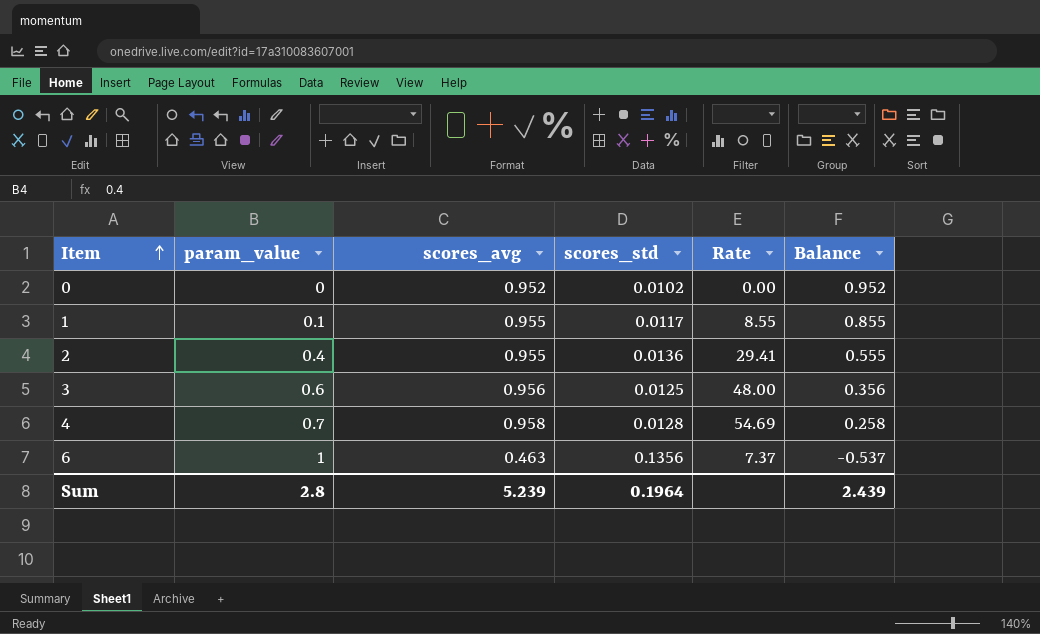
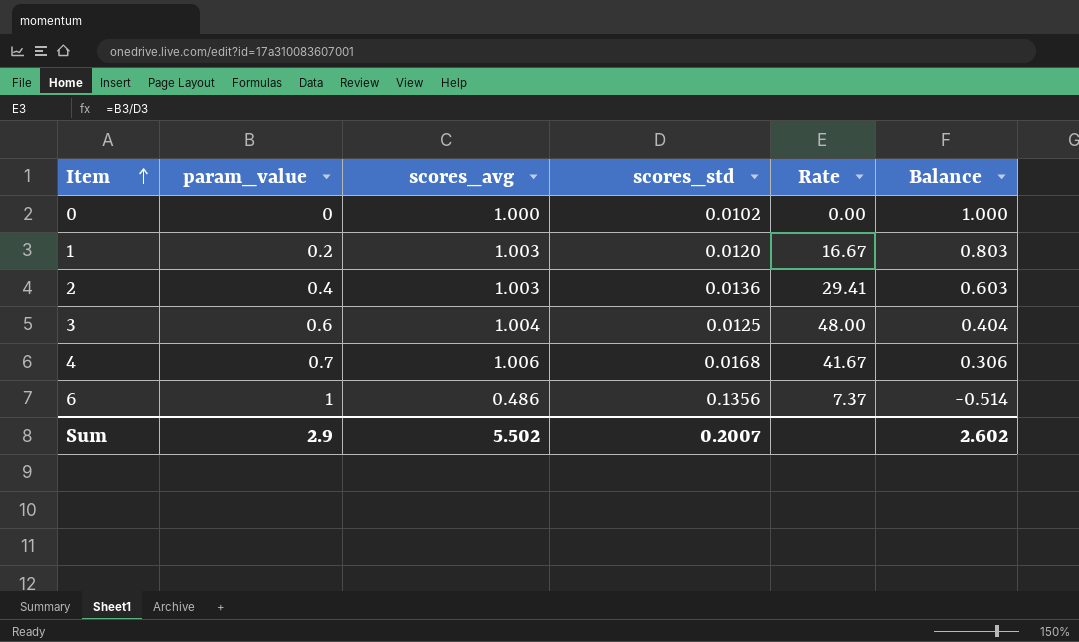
0 | scores_avg: 0.952 -> 1.000
0 | Balance: 0.952 -> 1.000
1 | param_value: 0.1 -> 0.2
1 | scores_avg: 0.955 -> 1.003
1 | scores_std: 0.0117 -> 0.0120
1 | Rate: 8.55 -> 16.67
1 | Balance: 0.855 -> 0.803
2 | scores_avg: 0.955 -> 1.003
2 | Balance: 0.555 -> 0.603
3 | scores_avg: 0.956 -> 1.004
3 | Balance: 0.356 -> 0.404
4 | scores_avg: 0.958 -> 1.006
4 | scores_std: 0.0128 -> 0.0168
4 | Rate: 54.69 -> 41.67
4 | Balance: 0.258 -> 0.306
6 | scores_avg: 0.463 -> 0.486
6 | Balance: -0.537 -> -0.514
Sum | param_value: 2.8 -> 2.9
Sum | scores_avg: 5.239 -> 5.502
Sum | scores_std: 0.1964 -> 0.2007
Sum | Balance: 2.439 -> 2.602

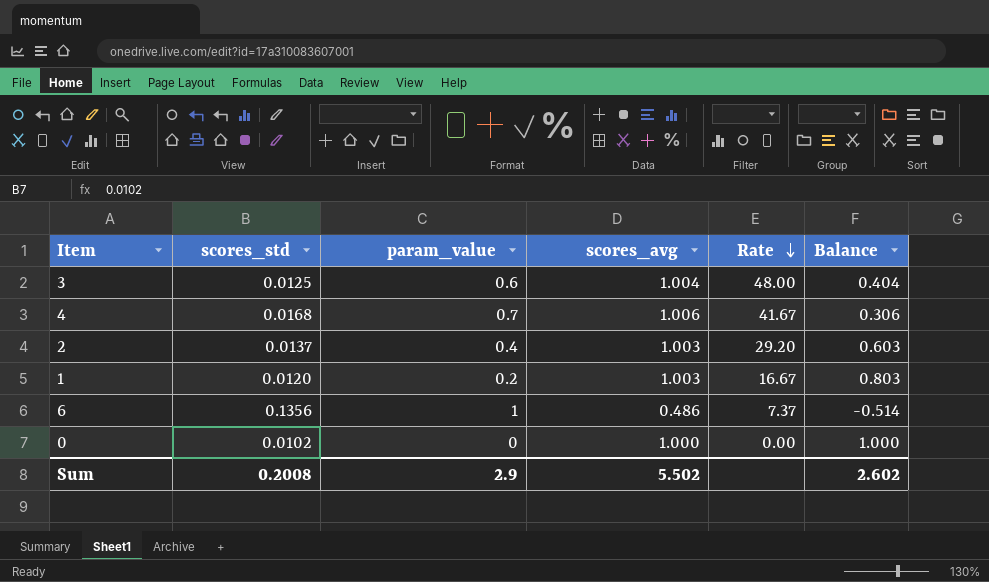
row order: Item ascending -> Rate descending
column scores_std | position: 4 -> 2
2 | scores_std: 0.0136 -> 0.0137
2 | Rate: 29.41 -> 29.20
Sum | scores_std: 0.2007 -> 0.2008

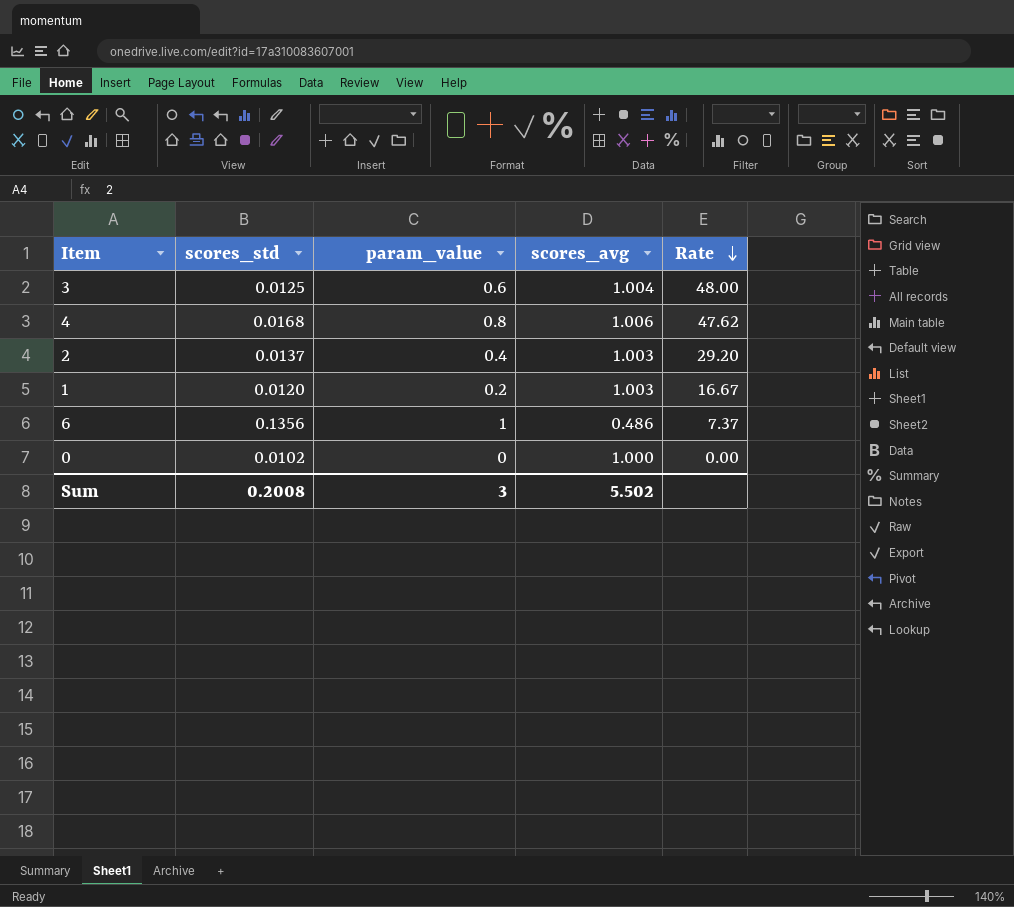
column Balance | formula: [scores_avg] - [param_value] -> none
4 | param_value: 0.7 -> 0.8
4 | Rate: 41.67 -> 47.62
Sum | param_value: 2.9 -> 3

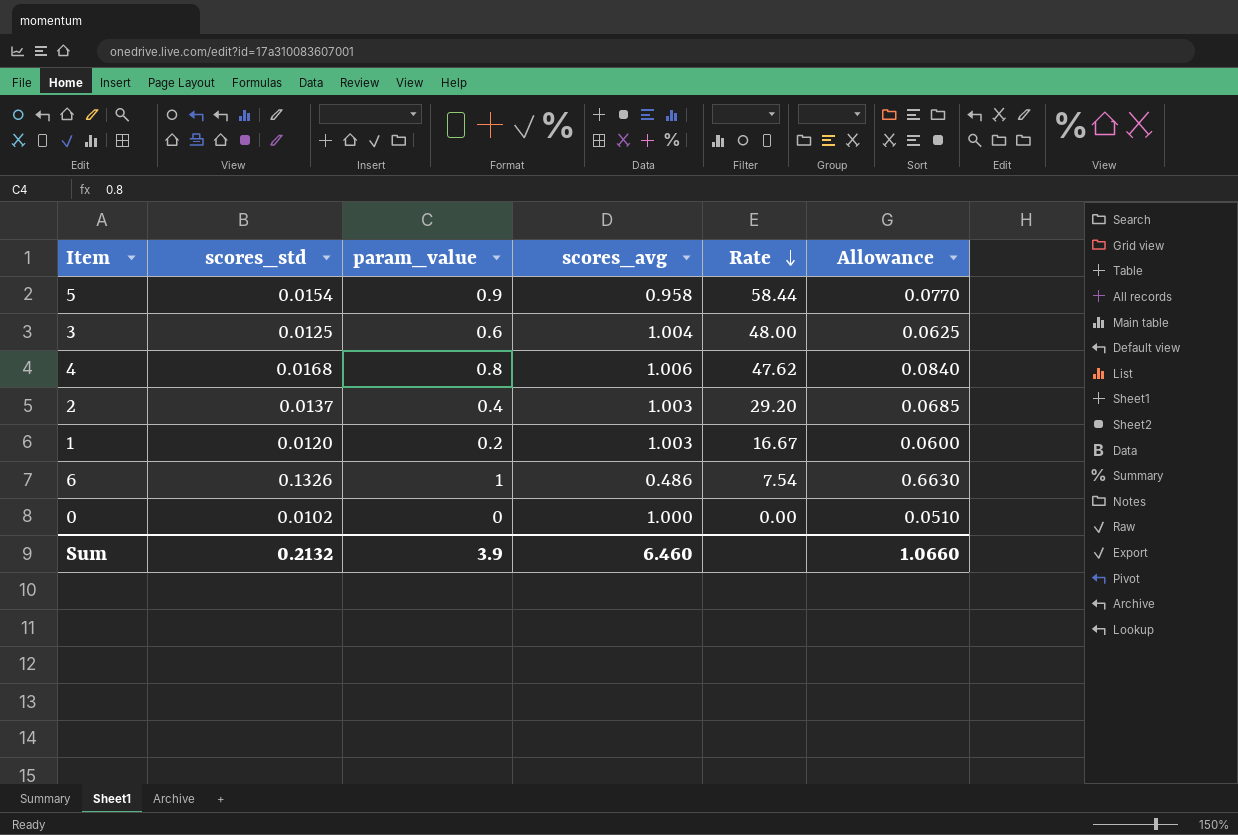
column Allowance | formula: none -> [scores_std] * 5
row 5: none -> 0.0154 | 0.9 | 0.958 | 58.44 | 0.0770
6 | scores_std: 0.1356 -> 0.1326
6 | Rate: 7.37 -> 7.54
Sum | scores_std: 0.2008 -> 0.2132
Sum | param_value: 3 -> 3.9
Sum | scores_avg: 5.502 -> 6.460

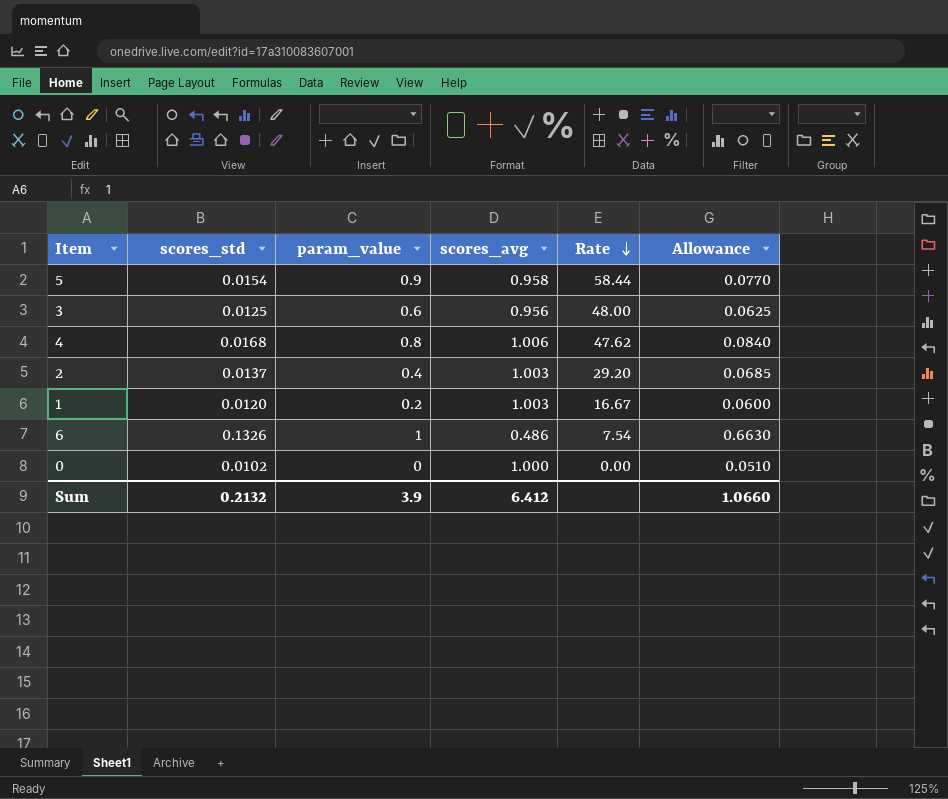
3 | scores_avg: 1.004 -> 0.956
Sum | scores_avg: 6.460 -> 6.412

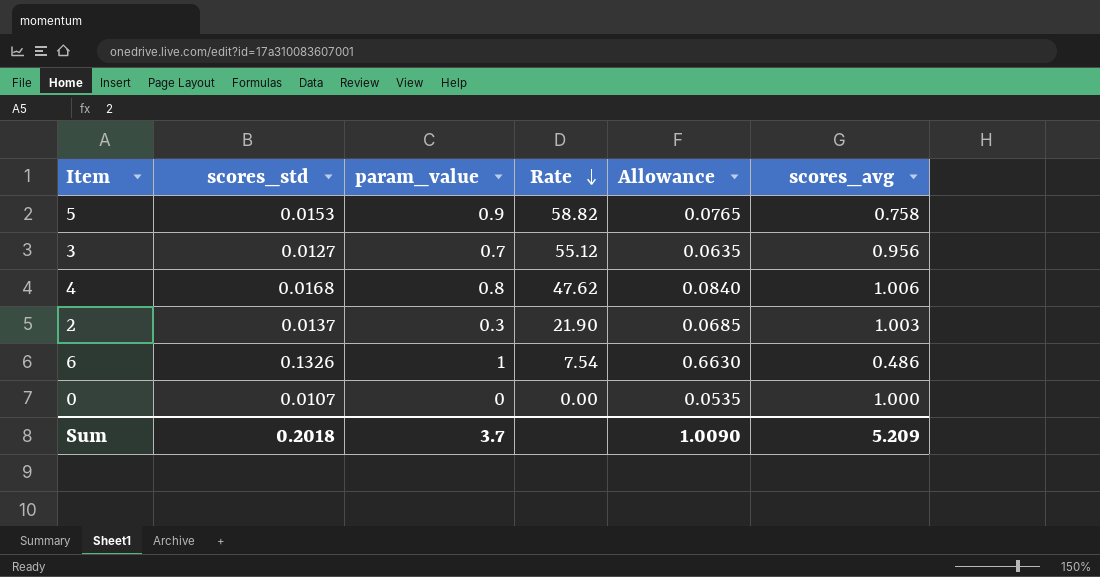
column scores_avg | position: 4 -> 6
row 1: 0.0120 | 0.2 | 1.003 | 16.67 | 0.0600 -> none
5 | scores_std: 0.0154 -> 0.0153
5 | Rate: 58.44 -> 58.82
5 | Allowance: 0.0770 -> 0.0765
5 | scores_avg: 0.958 -> 0.758
3 | scores_std: 0.0125 -> 0.0127
3 | param_value: 0.6 -> 0.7
3 | Rate: 48.00 -> 55.12
3 | Allowance: 0.0625 -> 0.0635
2 | param_value: 0.4 -> 0.3
2 | Rate: 29.20 -> 21.90
0 | scores_std: 0.0102 -> 0.0107
0 | Allowance: 0.0510 -> 0.0535
Sum | scores_std: 0.2132 -> 0.2018
Sum | param_value: 3.9 -> 3.7
Sum | Allowance: 1.0660 -> 1.0090
Sum | scores_avg: 6.412 -> 5.209

